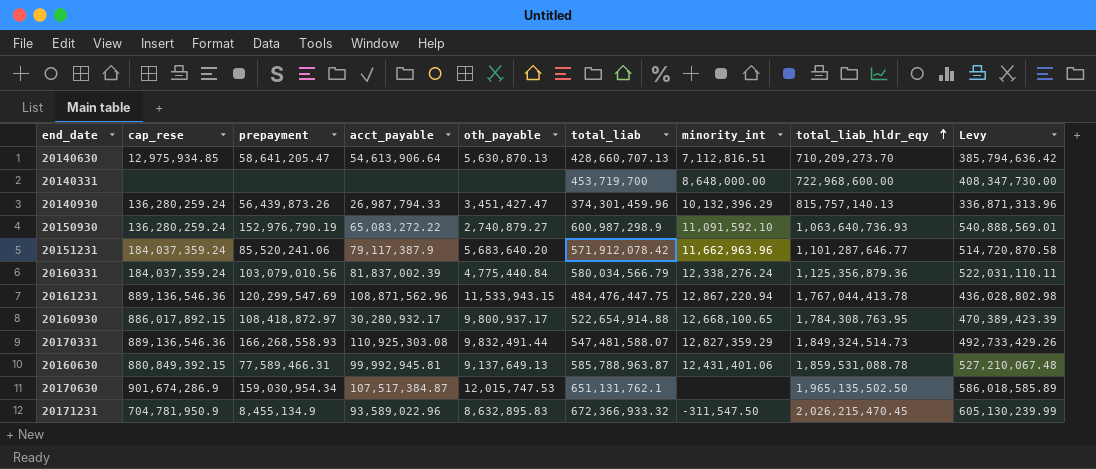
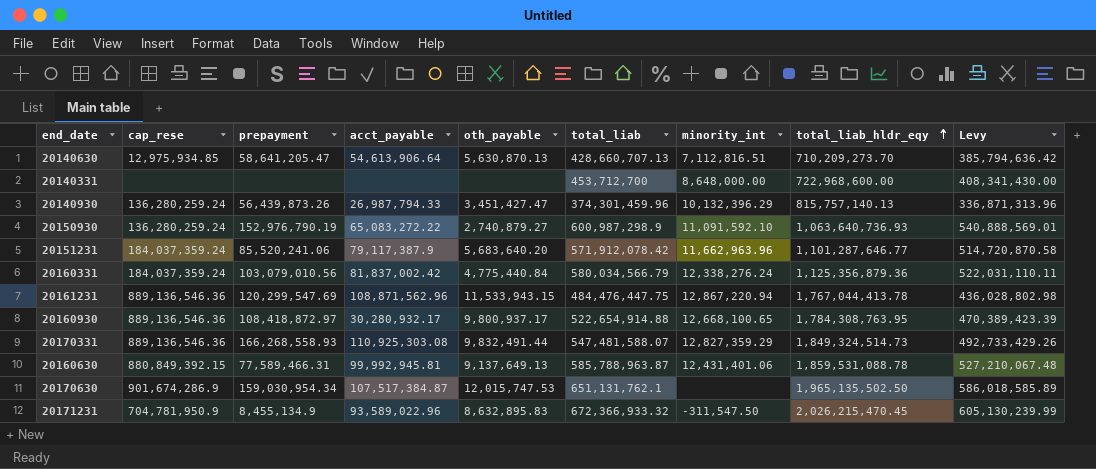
20140331 | total_liab: 453,719,700 -> 453,712,700
20140331 | Levy: 408,347,730.00 -> 408,341,430.00
20160331 | acct_payable: 81,837,002.39 -> 81,837,002.42
20160930 | cap_rese: 886,017,892.15 -> 889,136,546.36

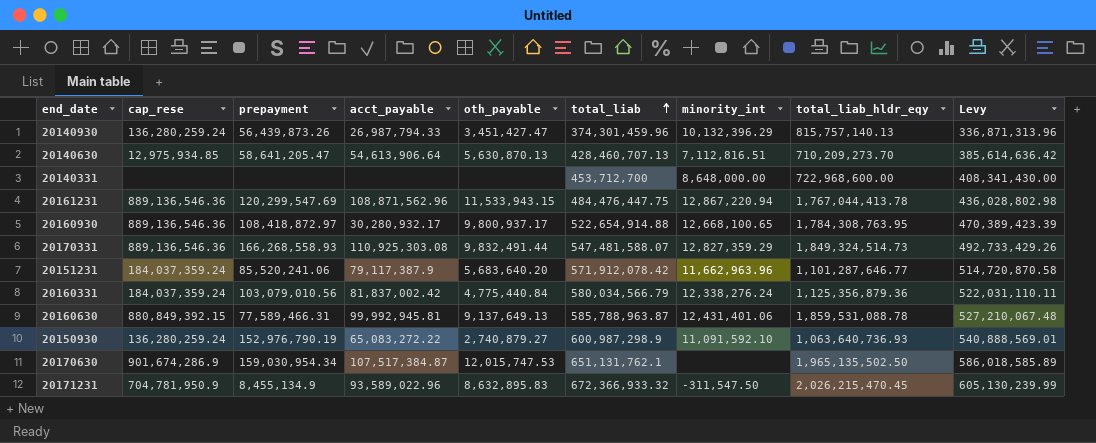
row order: total_liab_hldr_eqy ascending -> total_liab ascending
20140630 | total_liab: 428,660,707.13 -> 428,460,707.13
20140630 | Levy: 385,794,636.42 -> 385,614,636.42

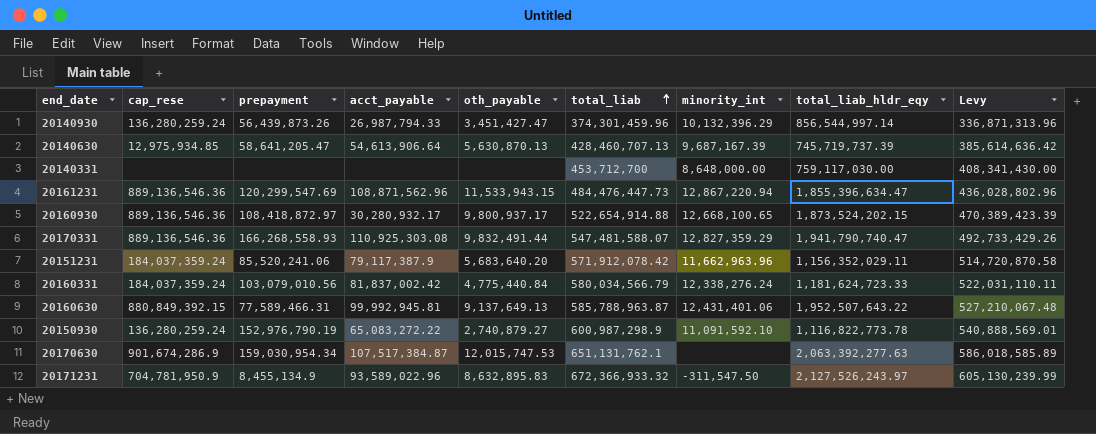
20140930 | total_liab_hldr_eqy: 815,757,140.13 -> 856,544,997.14
20140630 | minority_int: 7,112,816.51 -> 9,687,167.39
20140630 | total_liab_hldr_eqy: 710,209,273.70 -> 745,719,737.39
20140331 | total_liab_hldr_eqy: 722,968,600.00 -> 759,117,030.00
20161231 | total_liab: 484,476,447.75 -> 484,476,447.73
20161231 | total_liab_hldr_eqy: 1,767,044,413.78 -> 1,855,396,634.47
20161231 | Levy: 436,028,802.98 -> 436,028,802.96
20160930 | total_liab_hldr_eqy: 1,784,308,763.95 -> 1,873,524,202.15
20170331 | total_liab_hldr_eqy: 1,849,324,514.73 -> 1,941,790,740.47
20151231 | total_liab_hldr_eqy: 1,101,287,646.77 -> 1,156,352,029.11
20160331 | total_liab_hldr_eqy: 1,125,356,879.36 -> 1,181,624,723.33
20160630 | total_liab_hldr_eqy: 1,859,531,088.78 -> 1,952,507,643.22
20150930 | total_liab_hldr_eqy: 1,063,640,736.93 -> 1,116,822,773.78
20170630 | total_liab_hldr_eqy: 1,965,135,502.50 -> 2,063,392,277.63
20171231 | total_liab_hldr_eqy: 2,026,215,470.45 -> 2,127,526,243.97

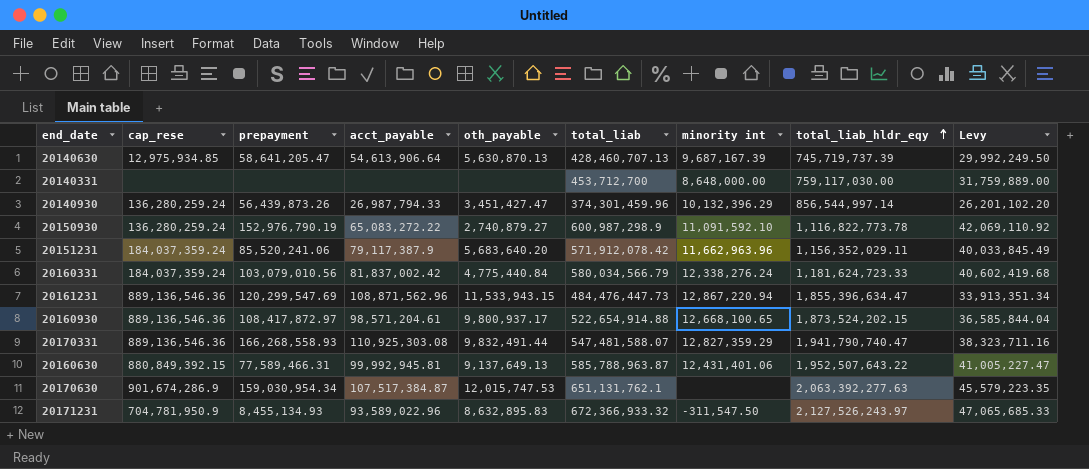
row order: total_liab ascending -> total_liab_hldr_eqy ascending
column name: minority_int -> minority int
column Levy | formula: [total_liab] * 0.9 -> [total_liab] * 0.07
20160930 | prepayment: 108,418,872.97 -> 108,417,872.97
20160930 | acct_payable: 30,280,932.17 -> 98,571,204.61
20171231 | prepayment: 8,455,134.9 -> 8,455,134.93

